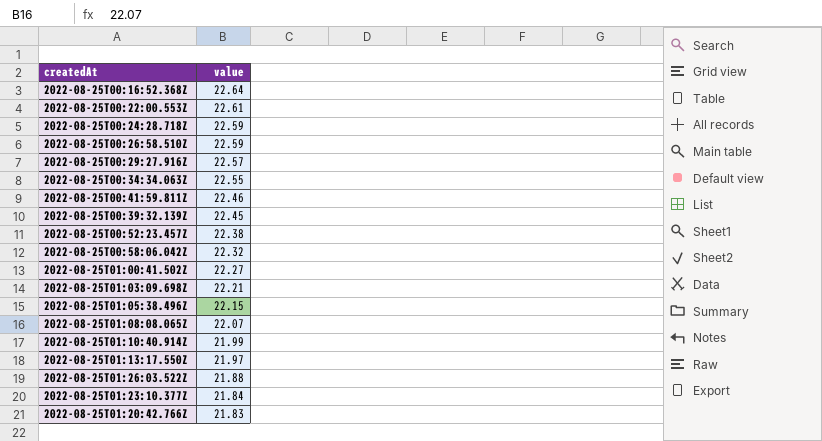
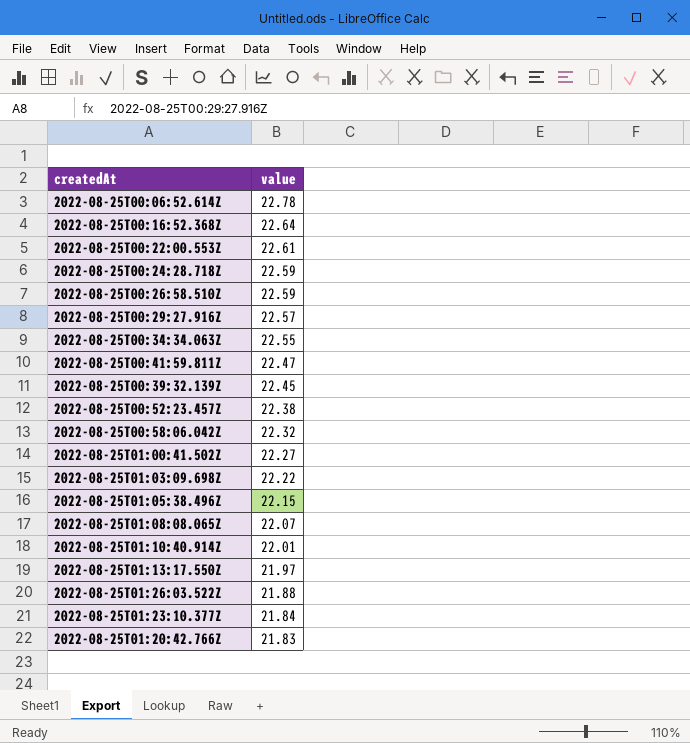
row 2022-08-25T00:06:52.614Z: none -> 22.78
2022-08-25T00:41:59.811Z | value: 22.46 -> 22.47
2022-08-25T01:03:09.698Z | value: 22.21 -> 22.22
2022-08-25T01:10:40.914Z | value: 21.99 -> 22.01

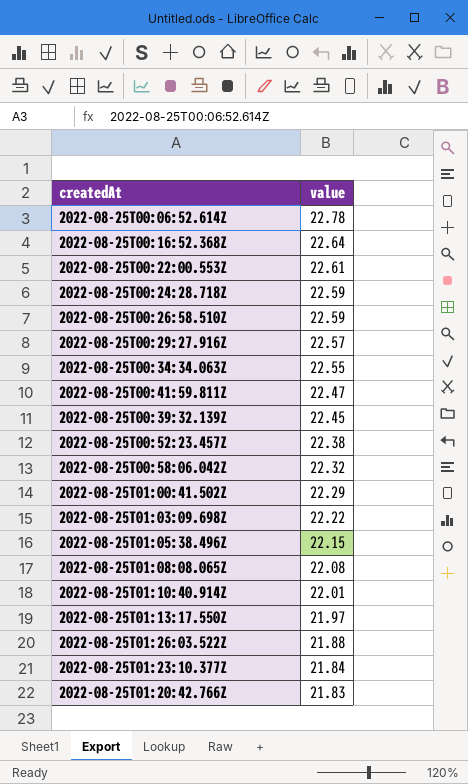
2022-08-25T01:00:41.502Z | value: 22.27 -> 22.29
2022-08-25T01:08:08.065Z | value: 22.07 -> 22.08

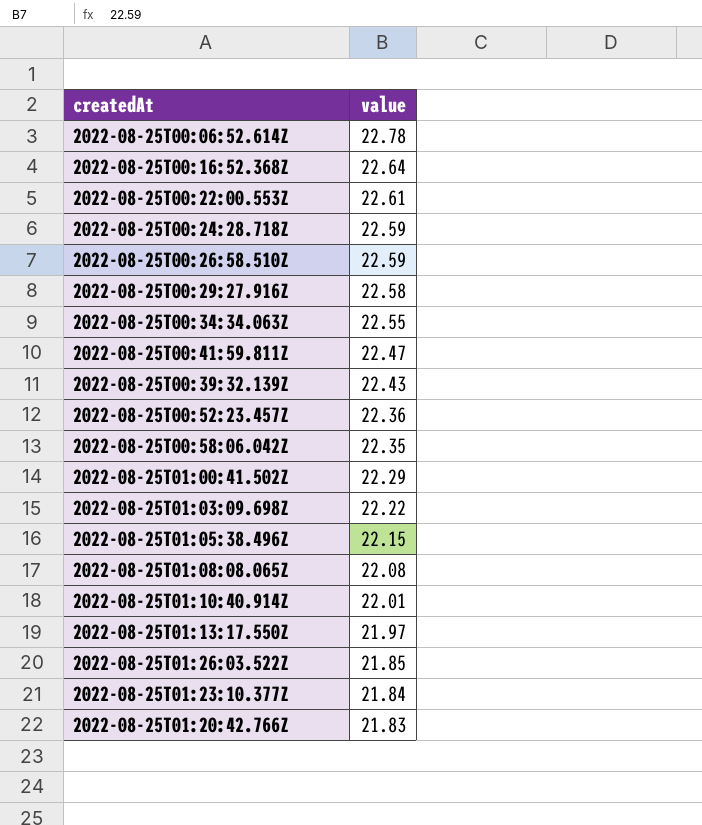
2022-08-25T00:29:27.916Z | value: 22.57 -> 22.58
2022-08-25T00:39:32.139Z | value: 22.45 -> 22.43
2022-08-25T00:52:23.457Z | value: 22.38 -> 22.36
2022-08-25T00:58:06.042Z | value: 22.32 -> 22.35
2022-08-25T01:26:03.522Z | value: 21.88 -> 21.85

